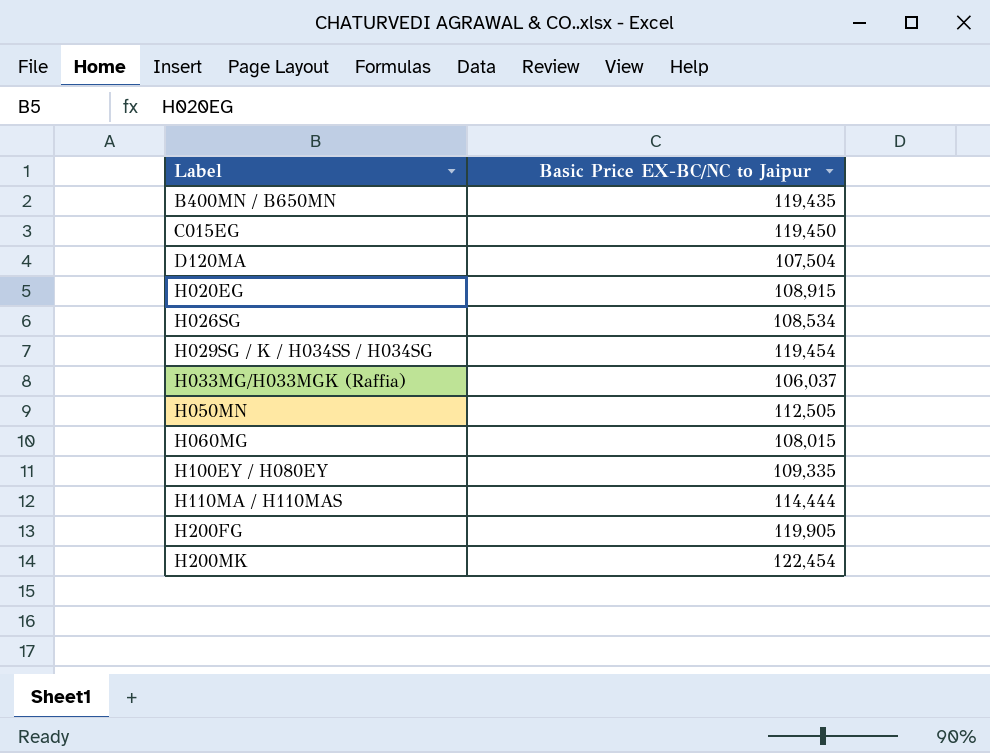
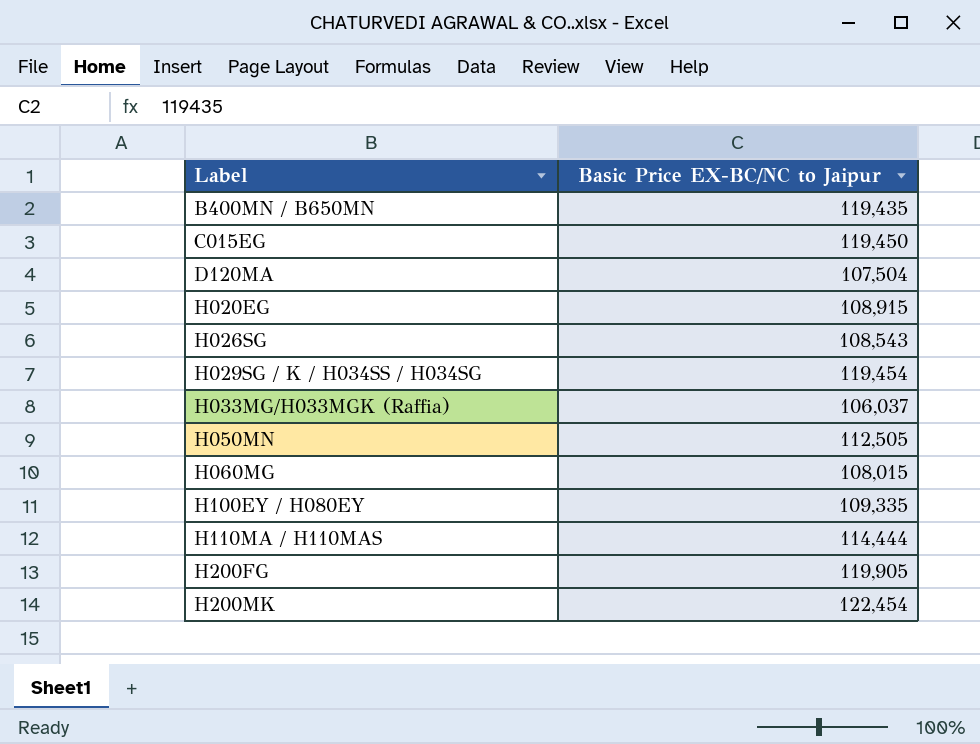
H026SG | Basic Price EX-BC/NC to Jaipur: 108,534 -> 108,543

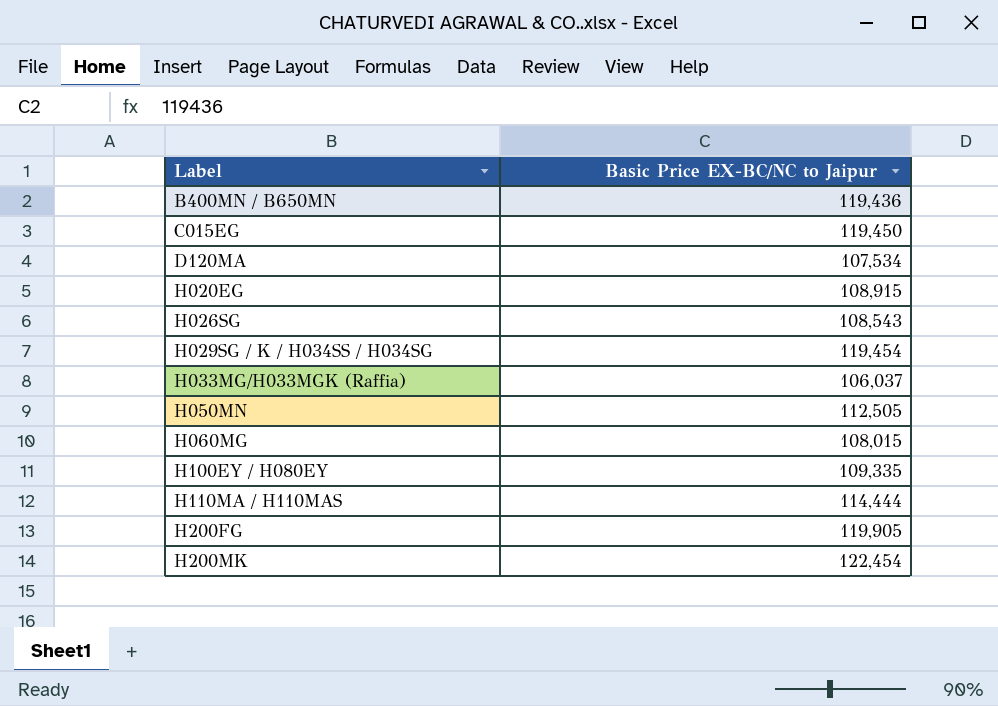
B400MN / B650MN | Basic Price EX-BC/NC to Jaipur: 119,435 -> 119,436
D120MA | Basic Price EX-BC/NC to Jaipur: 107,504 -> 107,534

